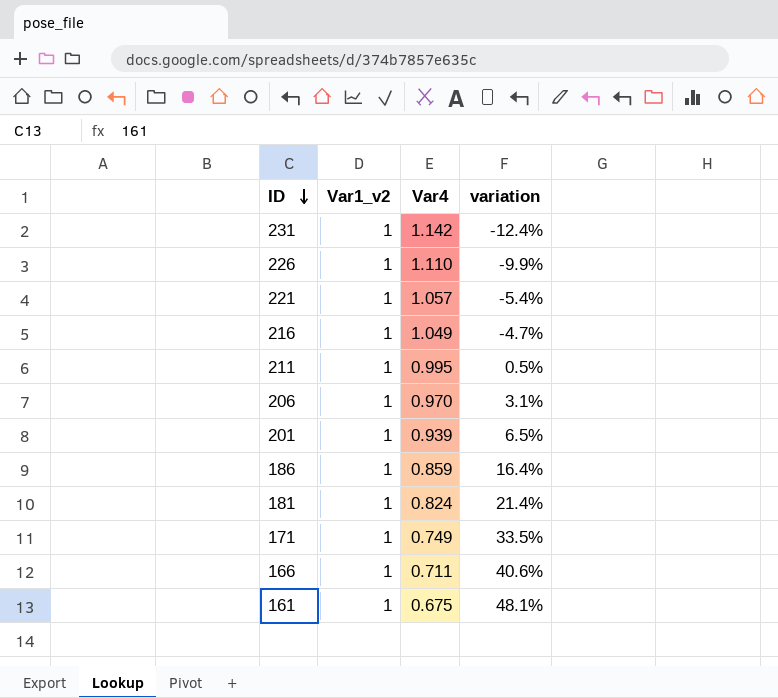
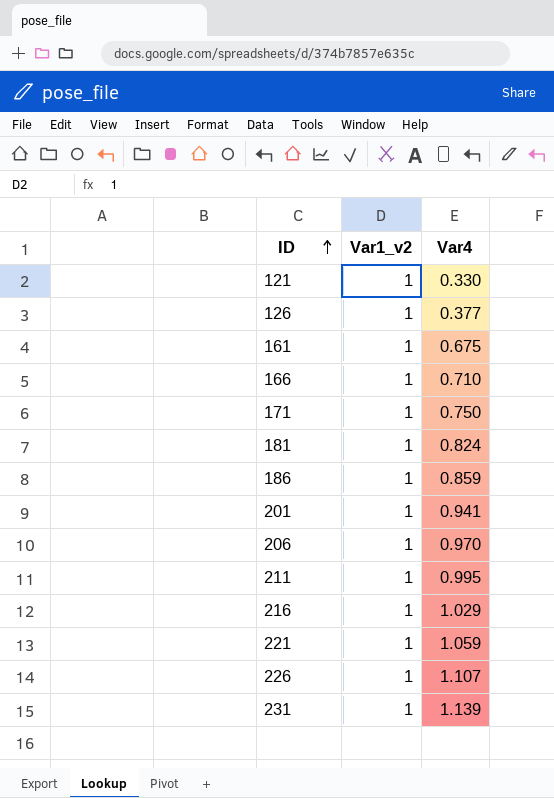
row order: ID descending -> ID ascending
column variation | formula: ([Var1_v2] - [Var4]) / [Var4] -> none
row 121: none -> 1 | 0.330
row 126: none -> 1 | 0.377
166 | Var4: 0.711 -> 0.710
171 | Var4: 0.749 -> 0.750
201 | Var4: 0.939 -> 0.941
216 | Var4: 1.049 -> 1.029
221 | Var4: 1.057 -> 1.059
226 | Var4: 1.110 -> 1.107
231 | Var4: 1.142 -> 1.139

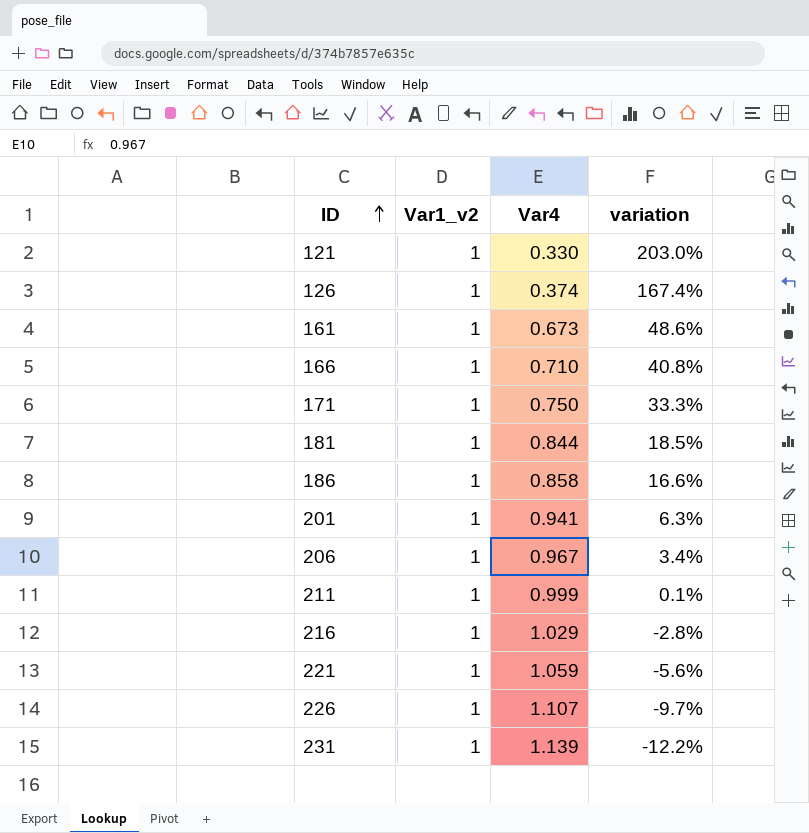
column variation | formula: none -> ([Var1_v2] - [Var4]) / [Var4]
126 | Var4: 0.377 -> 0.374
161 | Var4: 0.675 -> 0.673
181 | Var4: 0.824 -> 0.844
186 | Var4: 0.859 -> 0.858
206 | Var4: 0.970 -> 0.967
211 | Var4: 0.995 -> 0.999

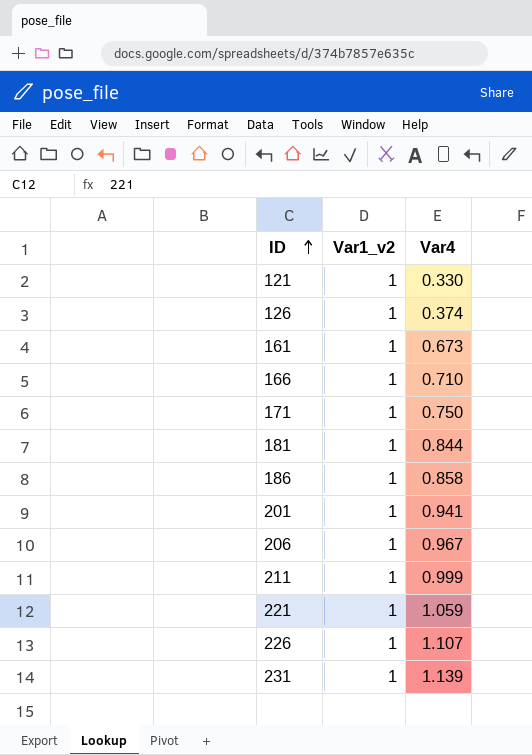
column variation | formula: ([Var1_v2] - [Var4]) / [Var4] -> none
row 216: 1 | 1.029 | -2.8% -> none

